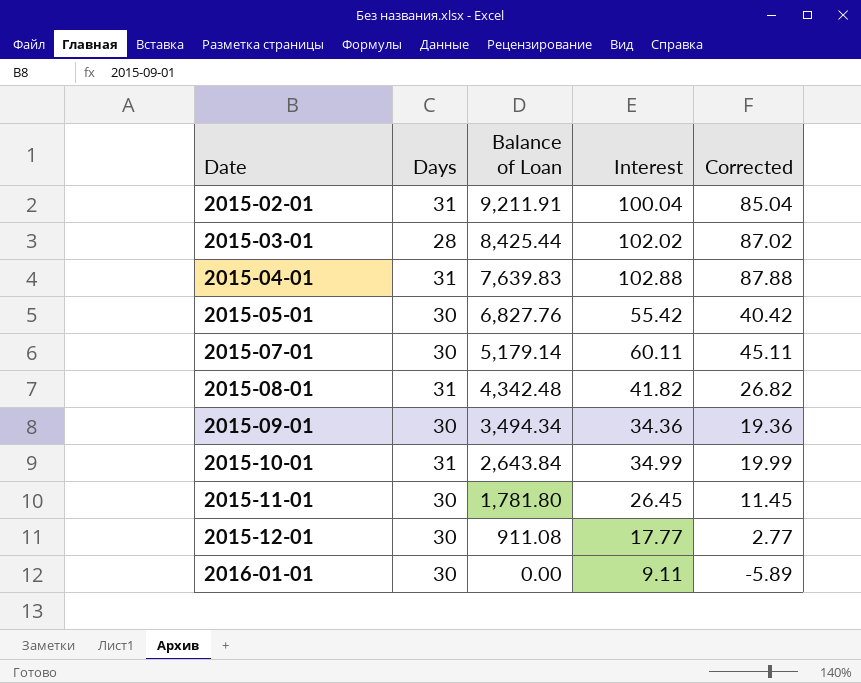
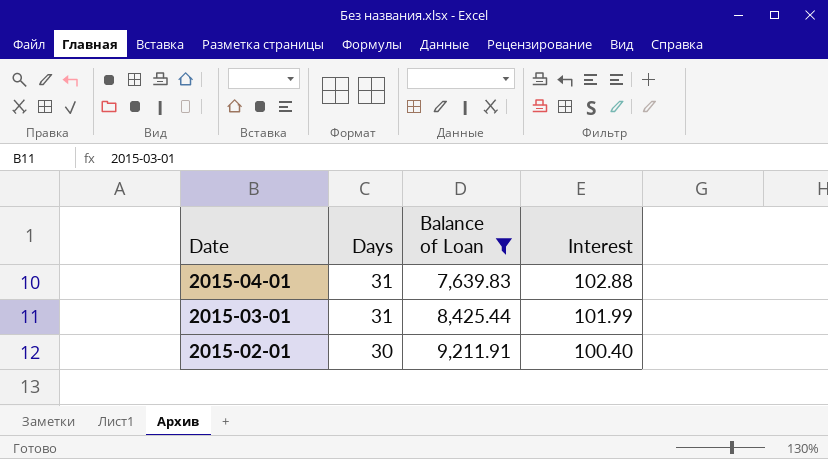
filter: none -> Balance of Loan >= 7,639.83
row order: Date ascending -> Date descending
column Corrected | formula: [Interest] - 15 -> none
2015-03-01 | Days: 28 -> 31
2015-03-01 | Interest: 102.02 -> 101.99
2015-02-01 | Days: 31 -> 30
2015-02-01 | Interest: 100.04 -> 100.40

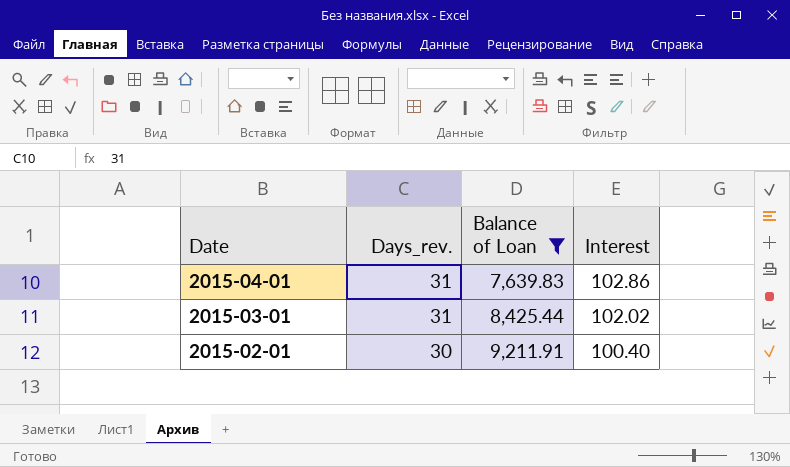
column name: Days -> Days_rev.
2015-04-01 | Interest: 102.88 -> 102.86
2015-03-01 | Interest: 101.99 -> 102.02

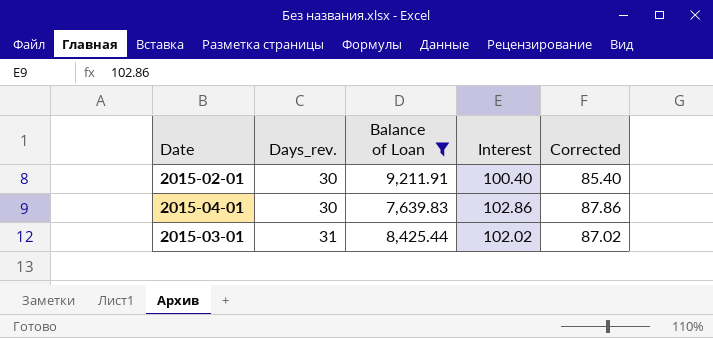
row order: Date descending -> Days_rev. ascending
column Corrected | formula: none -> [Interest] - 15
2015-04-01 | Days_rev.: 31 -> 30

